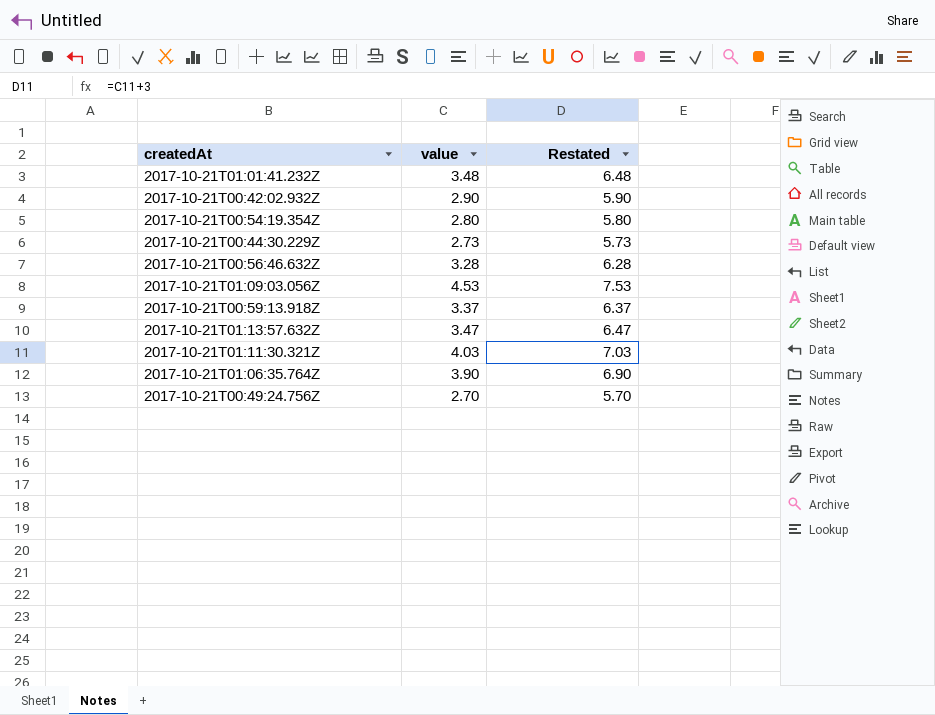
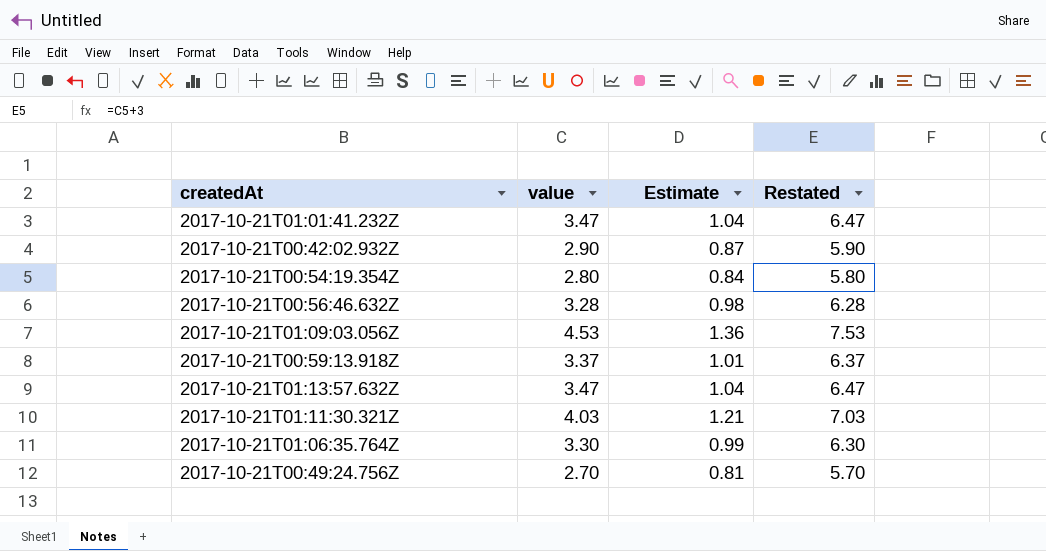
column Estimate | formula: none -> [value] * 0.3
row 2017-10-21T00:44:30.229Z: 2.73 | 5.73 -> none
2017-10-21T01:01:41.232Z | value: 3.48 -> 3.47
2017-10-21T01:01:41.232Z | Restated: 6.48 -> 6.47
2017-10-21T01:06:35.764Z | value: 3.90 -> 3.30
2017-10-21T01:06:35.764Z | Restated: 6.90 -> 6.30

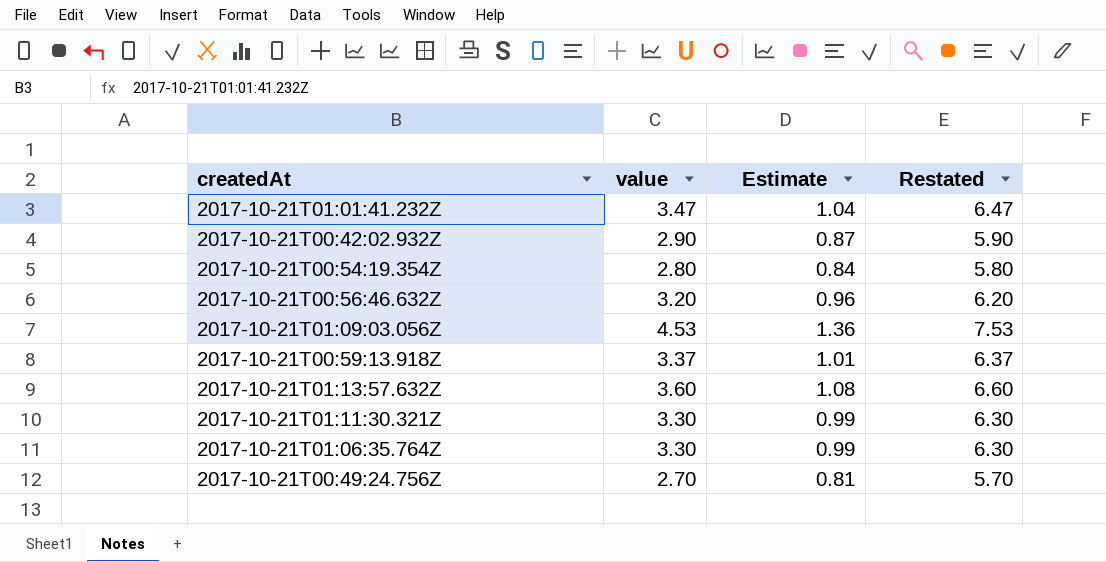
2017-10-21T00:56:46.632Z | value: 3.28 -> 3.20
2017-10-21T00:56:46.632Z | Estimate: 0.98 -> 0.96
2017-10-21T00:56:46.632Z | Restated: 6.28 -> 6.20
2017-10-21T01:13:57.632Z | value: 3.47 -> 3.60
2017-10-21T01:13:57.632Z | Estimate: 1.04 -> 1.08
2017-10-21T01:13:57.632Z | Restated: 6.47 -> 6.60
2017-10-21T01:11:30.321Z | value: 4.03 -> 3.30
2017-10-21T01:11:30.321Z | Estimate: 1.21 -> 0.99
2017-10-21T01:11:30.321Z | Restated: 7.03 -> 6.30

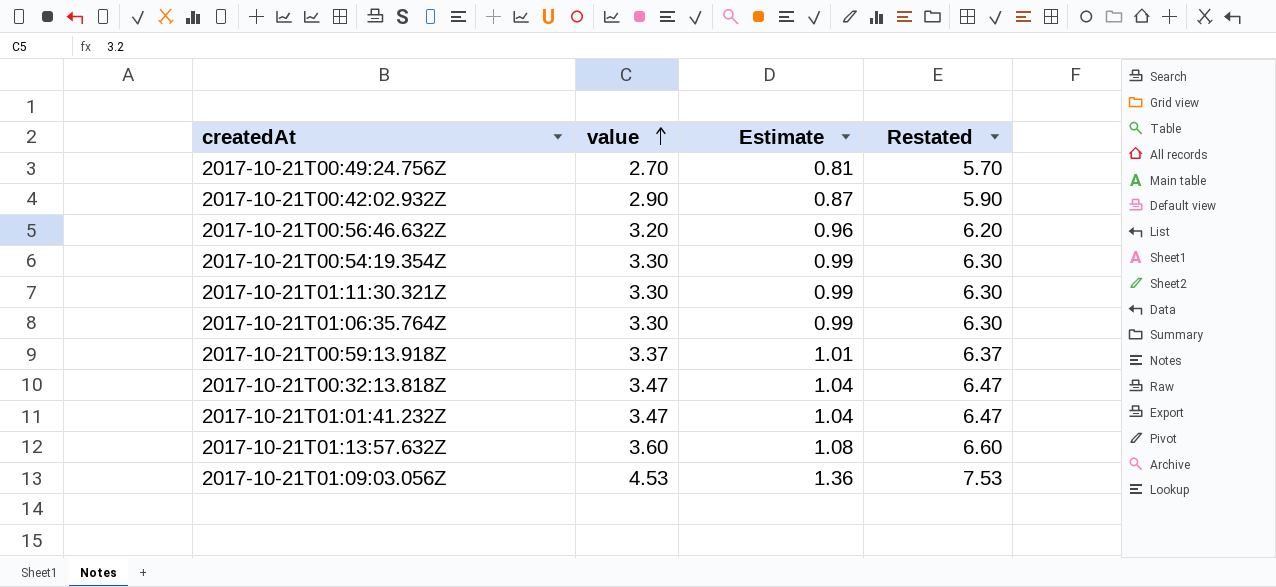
row order: none -> value ascending
2017-10-21T00:54:19.354Z | value: 2.80 -> 3.30
2017-10-21T00:54:19.354Z | Estimate: 0.84 -> 0.99
2017-10-21T00:54:19.354Z | Restated: 5.80 -> 6.30
row 2017-10-21T00:32:13.818Z: none -> 3.47 | 1.04 | 6.47

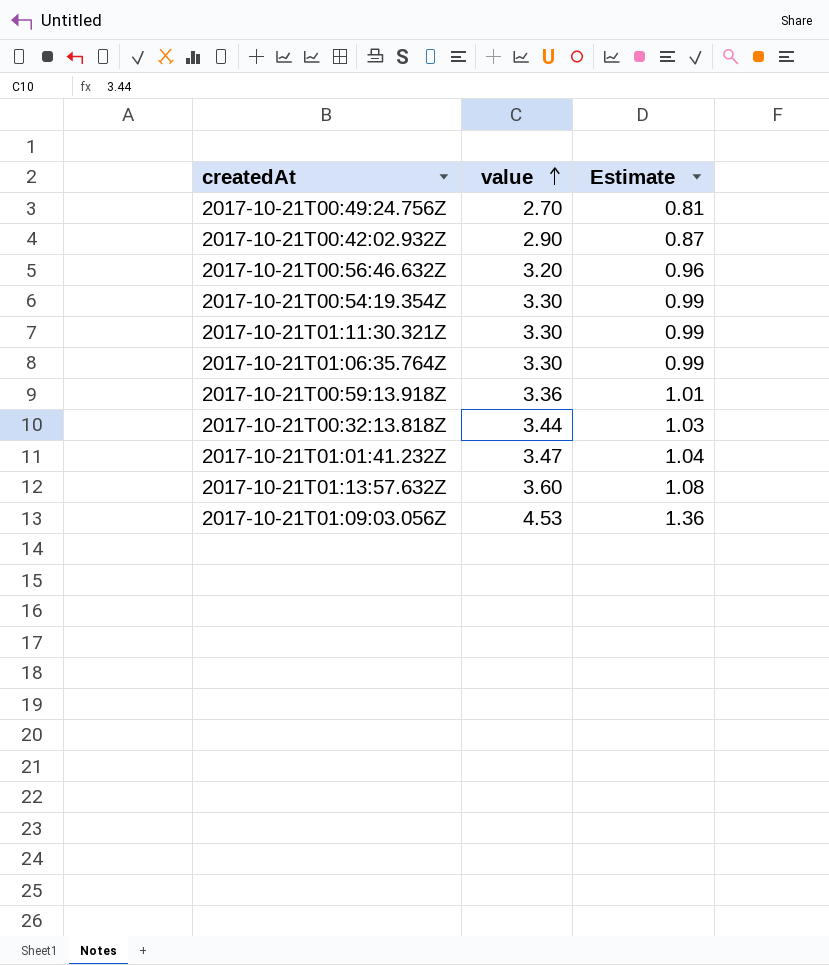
column Restated | formula: [value] + 3 -> none
2017-10-21T00:59:13.918Z | value: 3.37 -> 3.36
2017-10-21T00:32:13.818Z | value: 3.47 -> 3.44
2017-10-21T00:32:13.818Z | Estimate: 1.04 -> 1.03

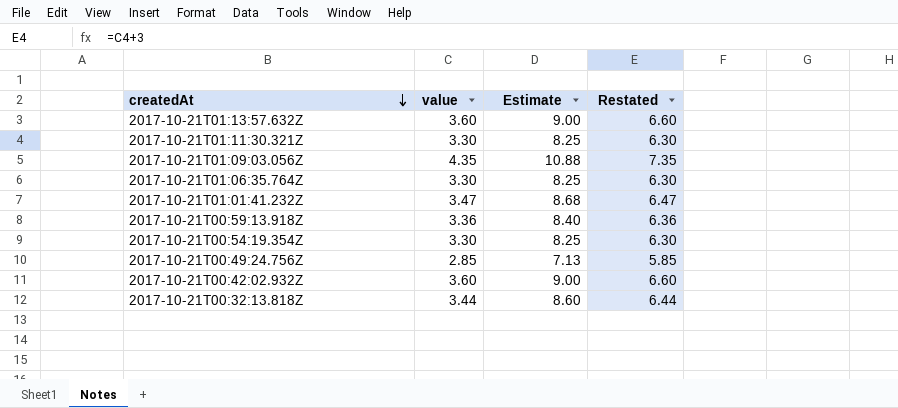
row order: value ascending -> createdAt descending
column Estimate | formula: [value] * 0.3 -> [value] * 2.5
column Restated | formula: none -> [value] + 3
row 2017-10-21T00:56:46.632Z: 3.20 | 0.96 -> none
2017-10-21T01:09:03.056Z | value: 4.53 -> 4.35
2017-10-21T00:49:24.756Z | value: 2.70 -> 2.85
2017-10-21T00:42:02.932Z | value: 2.90 -> 3.60

